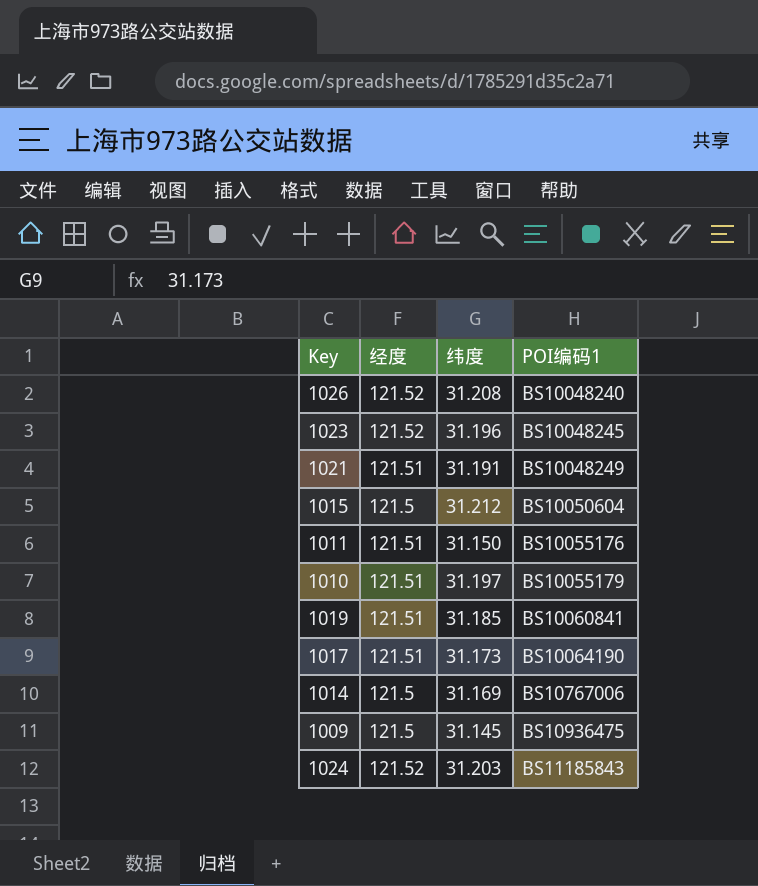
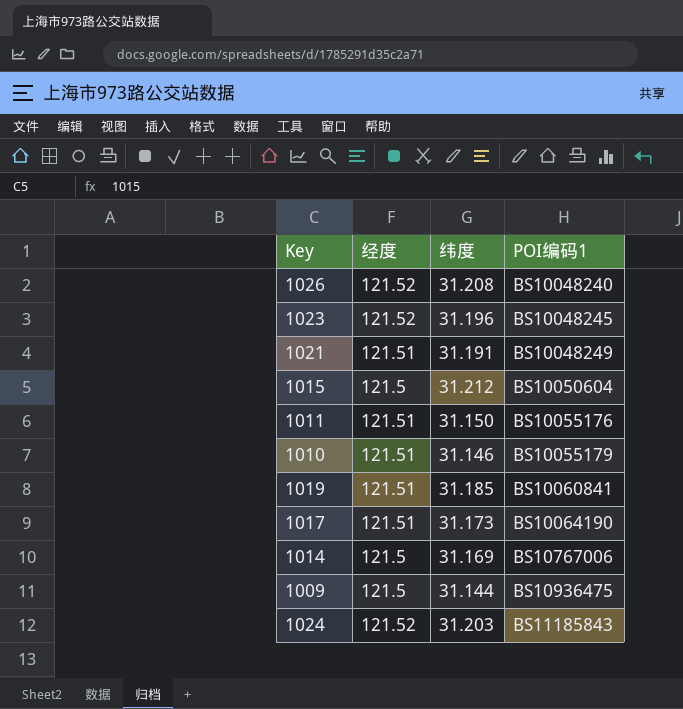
1010 | 纬度: 31.197 -> 31.146
1009 | 纬度: 31.145 -> 31.144

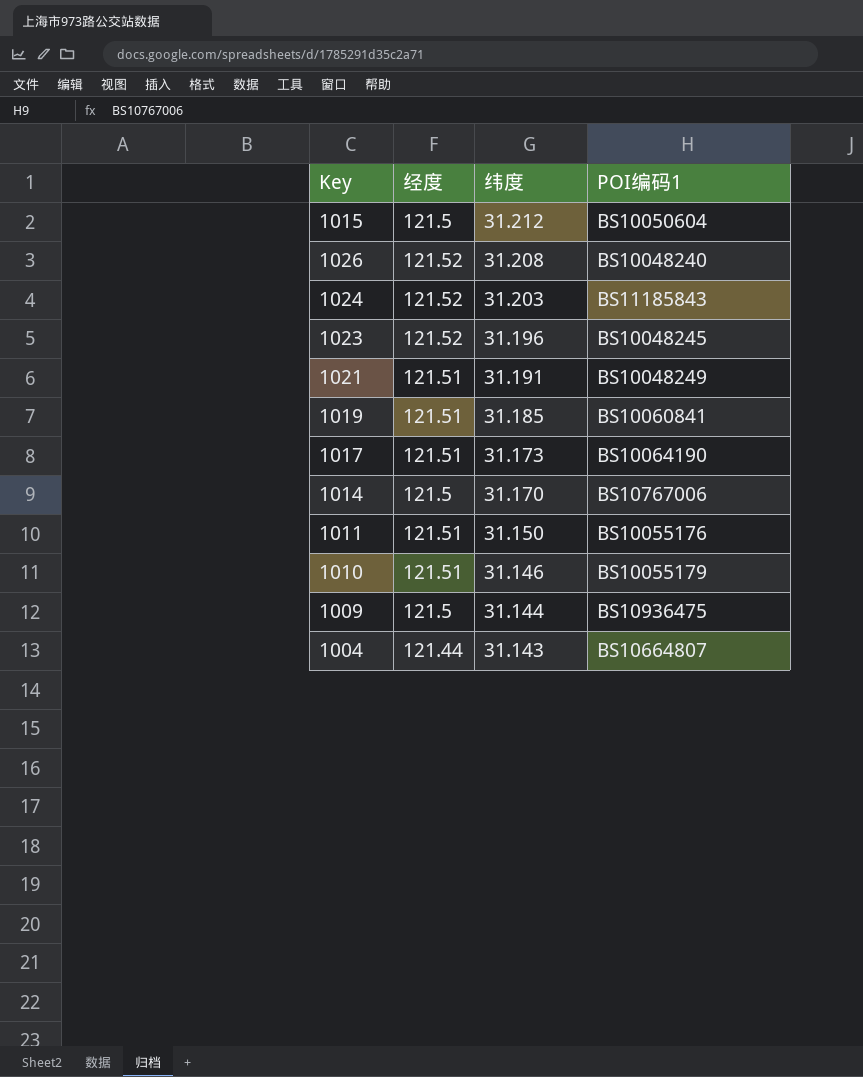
row order: POI编码1 ascending -> 纬度 descending
1014 | 纬度: 31.169 -> 31.170
row 1004: none -> 121.44 | 31.143 | BS10664807

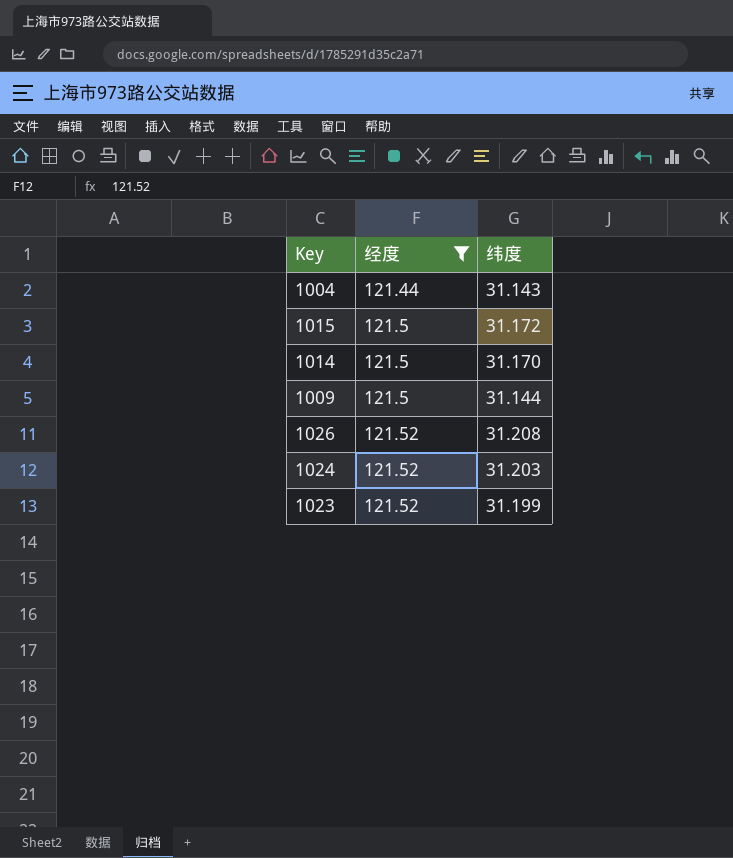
filter: none -> 经度 != 121.51
row order: 纬度 descending -> 经度 ascending
column POI编码1 | position: 4 -> none
1015 | 纬度: 31.212 -> 31.172
1023 | 纬度: 31.196 -> 31.199

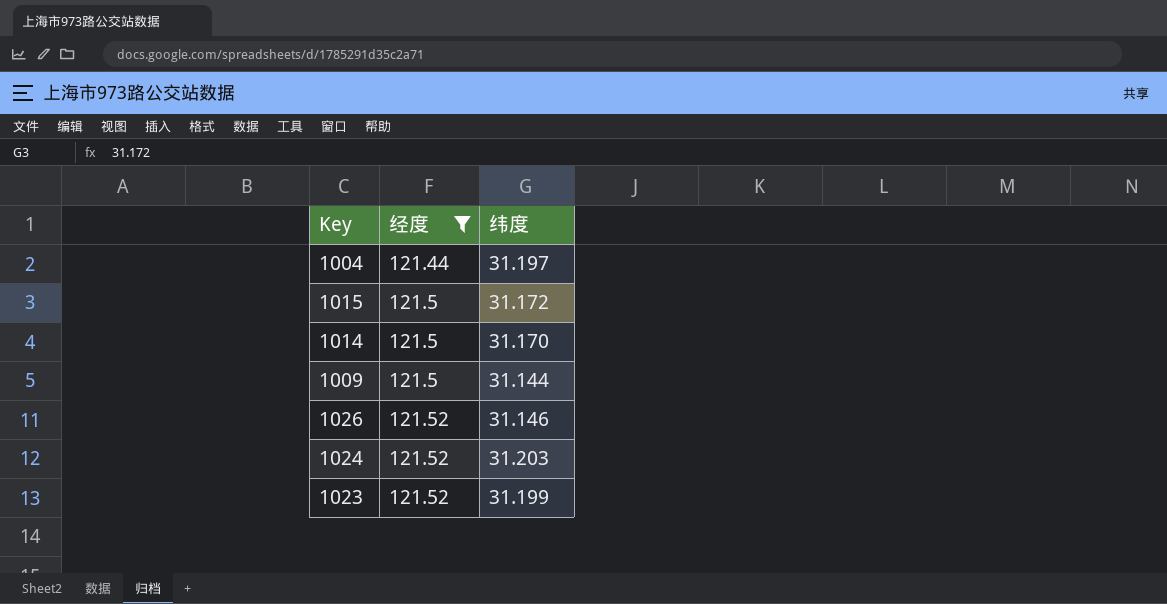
1004 | 纬度: 31.143 -> 31.197
1026 | 纬度: 31.208 -> 31.146

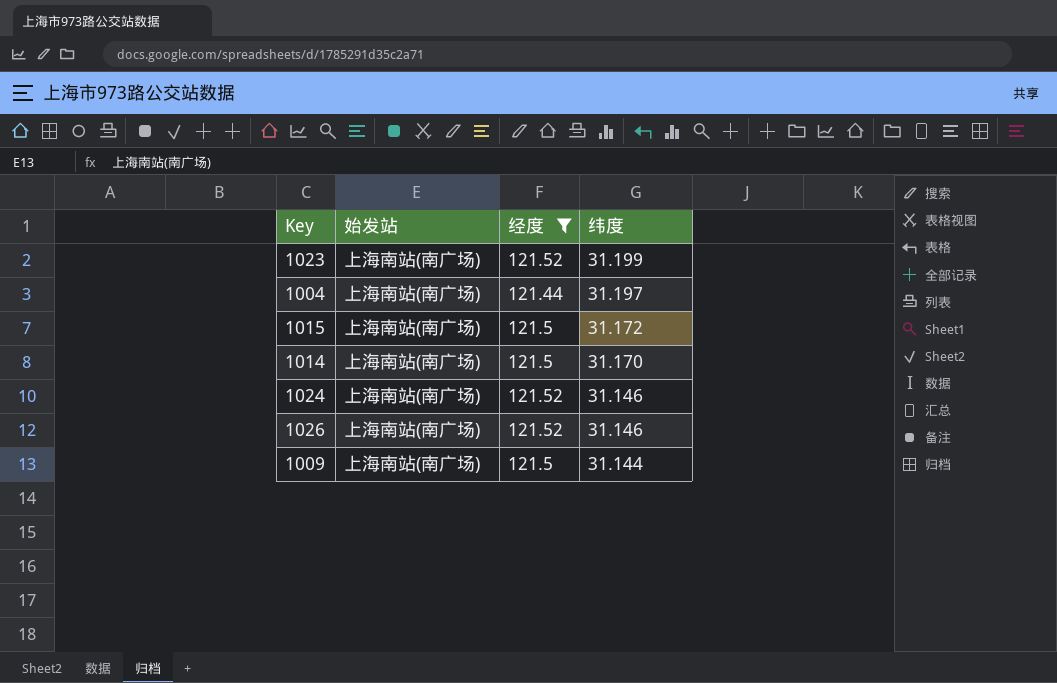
row order: 经度 ascending -> 纬度 descending
column 始发站 | position: none -> 2
1024 | 纬度: 31.203 -> 31.146

